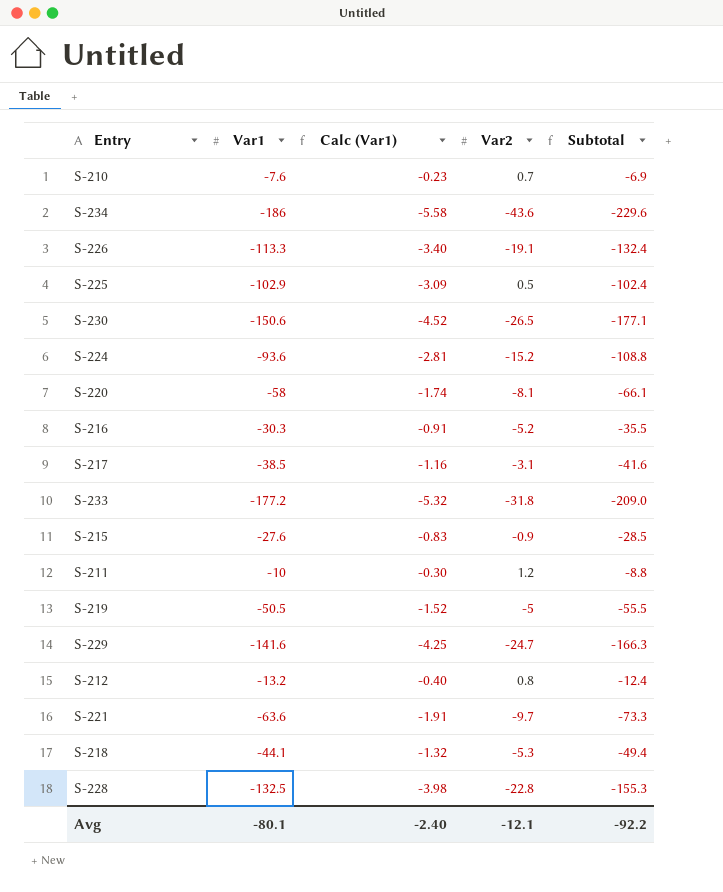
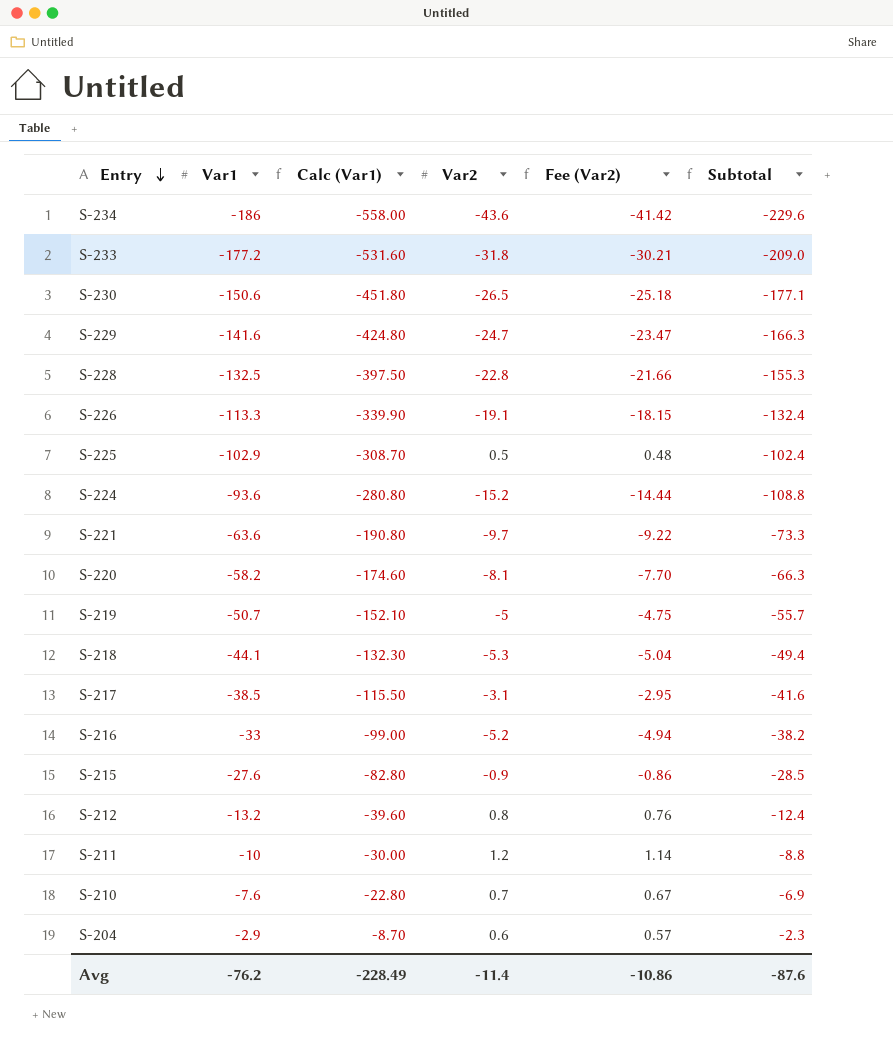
row order: none -> Entry descending
column Calc (Var1) | formula: [Var1] * 0.03 -> [Var1] * 3
column Fee (Var2) | formula: none -> [Var2] * 0.95
S-220 | Var1: -58 -> -58.2
S-220 | Subtotal: -66.1 -> -66.3
S-219 | Var1: -50.5 -> -50.7
S-219 | Subtotal: -55.5 -> -55.7
S-216 | Var1: -30.3 -> -33
S-216 | Subtotal: -35.5 -> -38.2
row S-204: none -> -2.9 | -8.70 | 0.6 | 0.57 | -2.3
Avg | Var1: -80.1 -> -76.2
Avg | Calc (Var1): -2.40 -> -228.49
Avg | Var2: -12.1 -> -11.4
Avg | Subtotal: -92.2 -> -87.6

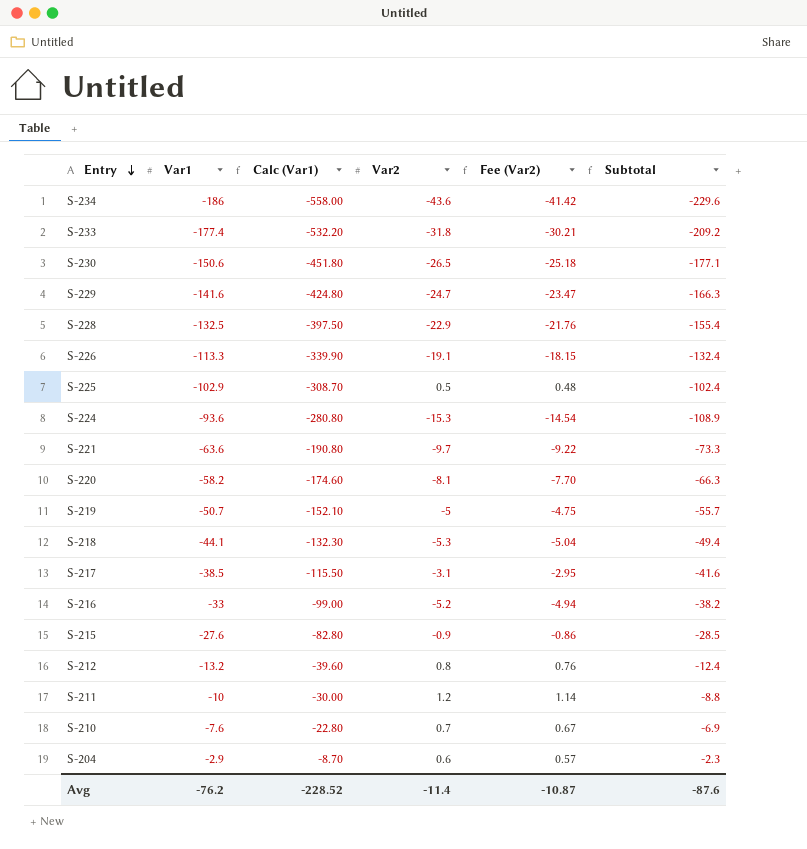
S-233 | Var1: -177.2 -> -177.4
S-233 | Calc (Var1): -531.60 -> -532.20
S-233 | Subtotal: -209.0 -> -209.2
S-228 | Var2: -22.8 -> -22.9
S-228 | Fee (Var2): -21.66 -> -21.76
S-228 | Subtotal: -155.3 -> -155.4
S-224 | Var2: -15.2 -> -15.3
S-224 | Fee (Var2): -14.44 -> -14.54
S-224 | Subtotal: -108.8 -> -108.9
Avg | Calc (Var1): -228.49 -> -228.52
Avg | Fee (Var2): -10.86 -> -10.87

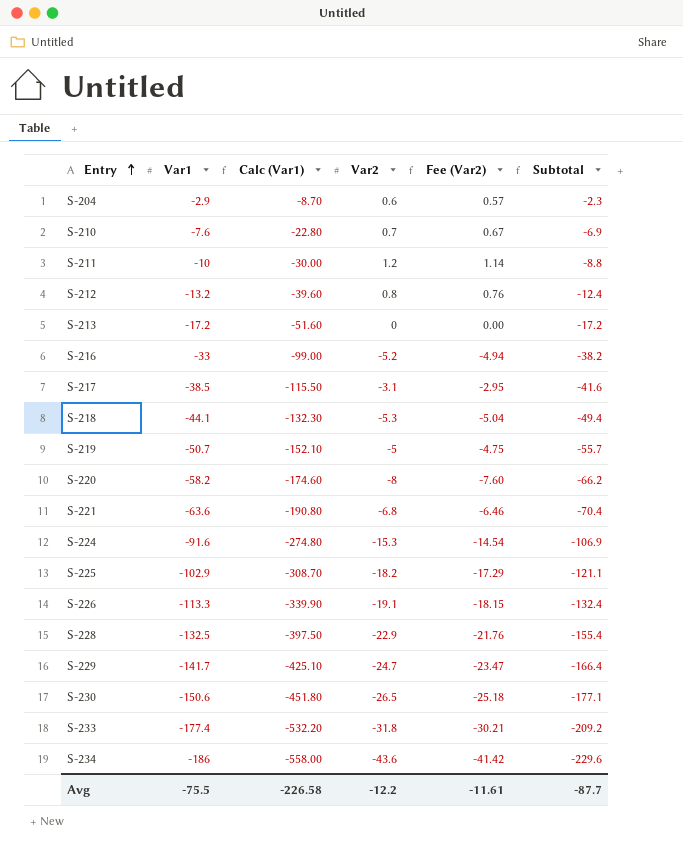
row order: Entry descending -> Entry ascending
row S-215: -27.6 | -82.80 | -0.9 | -0.86 | -28.5 -> none
row S-213: none -> -17.2 | -51.60 | 0 | 0.00 | -17.2
S-220 | Var2: -8.1 -> -8
S-220 | Fee (Var2): -7.70 -> -7.60
S-220 | Subtotal: -66.3 -> -66.2
S-221 | Var2: -9.7 -> -6.8
S-221 | Fee (Var2): -9.22 -> -6.46
S-221 | Subtotal: -73.3 -> -70.4
S-224 | Var1: -93.6 -> -91.6
S-224 | Calc (Var1): -280.80 -> -274.80
S-224 | Subtotal: -108.9 -> -106.9
S-225 | Var2: 0.5 -> -18.2
S-225 | Fee (Var2): 0.48 -> -17.29
S-225 | Subtotal: -102.4 -> -121.1
S-229 | Var1: -141.6 -> -141.7
S-229 | Calc (Var1): -424.80 -> -425.10
S-229 | Subtotal: -166.3 -> -166.4
Avg | Var1: -76.2 -> -75.5
Avg | Calc (Var1): -228.52 -> -226.58
Avg | Var2: -11.4 -> -12.2
Avg | Fee (Var2): -10.87 -> -11.61
Avg | Subtotal: -87.6 -> -87.7

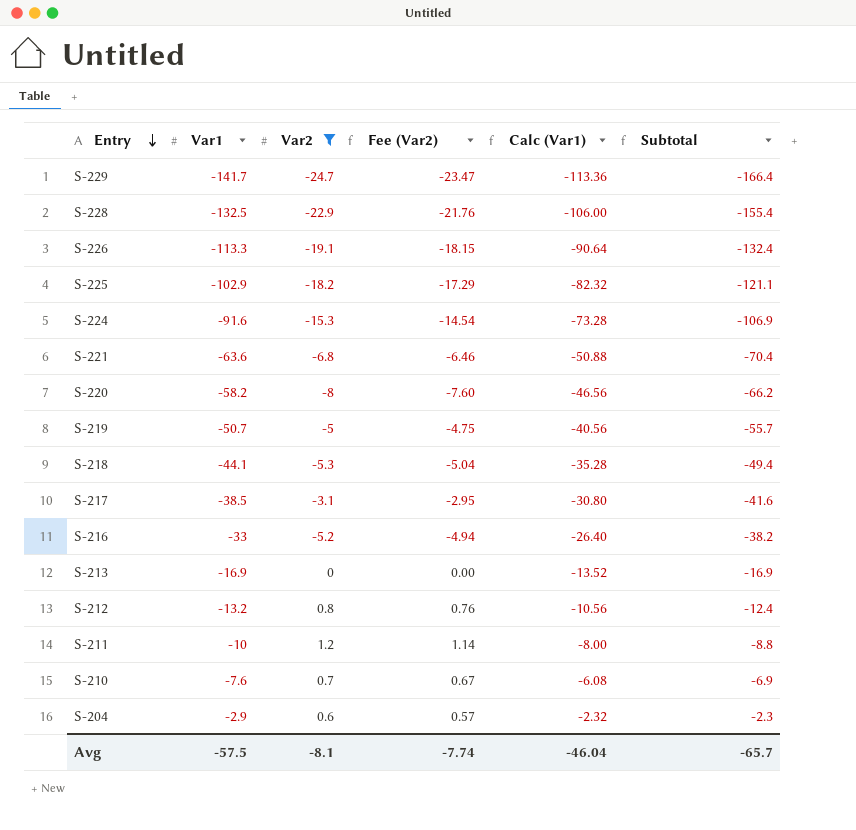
filter: none -> Var2 >= -24.7
row order: Entry ascending -> Entry descending
column Calc (Var1) | formula: [Var1] * 3 -> [Var1] * 0.8
column Calc (Var1) | position: 3 -> 5
S-213 | Var1: -17.2 -> -16.9
S-213 | Subtotal: -17.2 -> -16.9
Avg | Var1: -75.5 -> -57.5
Avg | Var2: -12.2 -> -8.1
Avg | Fee (Var2): -11.61 -> -7.74
Avg | Calc (Var1): -226.58 -> -46.04
Avg | Subtotal: -87.7 -> -65.7

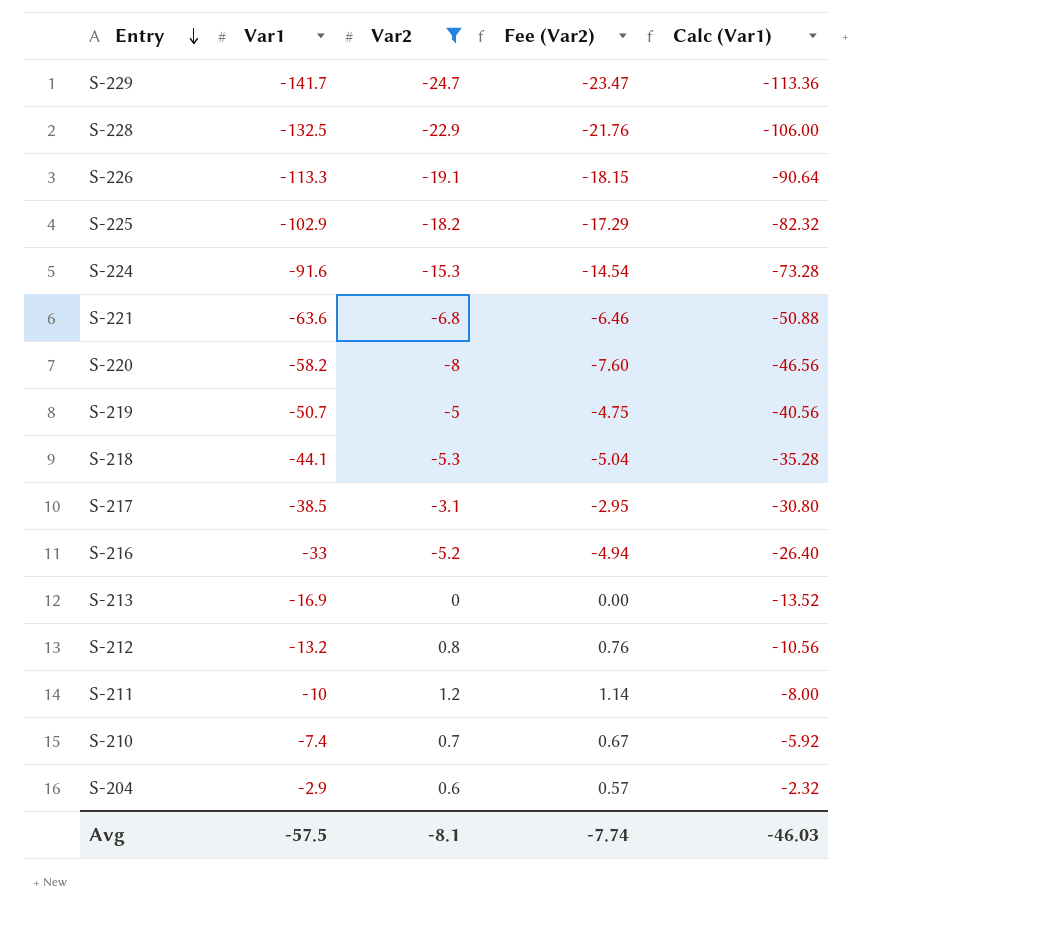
column Subtotal | formula: [Var1] + [Var2] -> none
S-210 | Var1: -7.6 -> -7.4
S-210 | Calc (Var1): -6.08 -> -5.92
Avg | Calc (Var1): -46.04 -> -46.03

